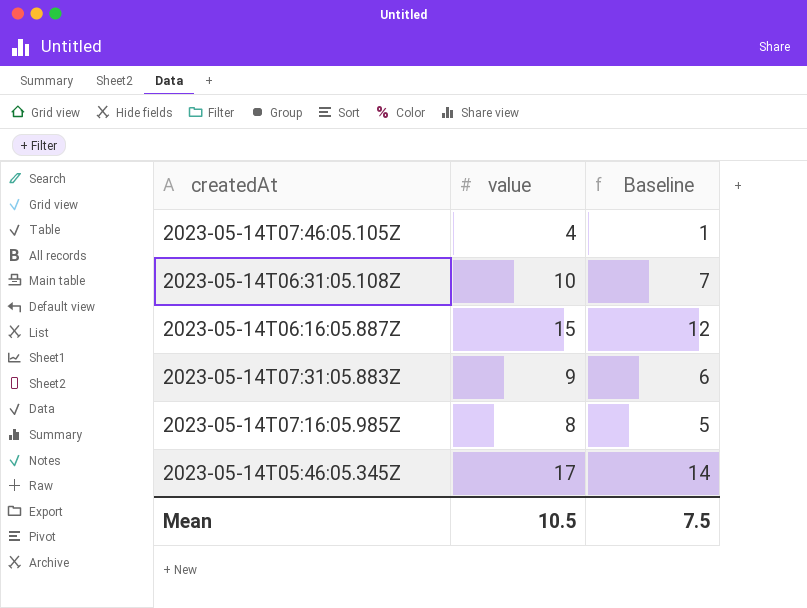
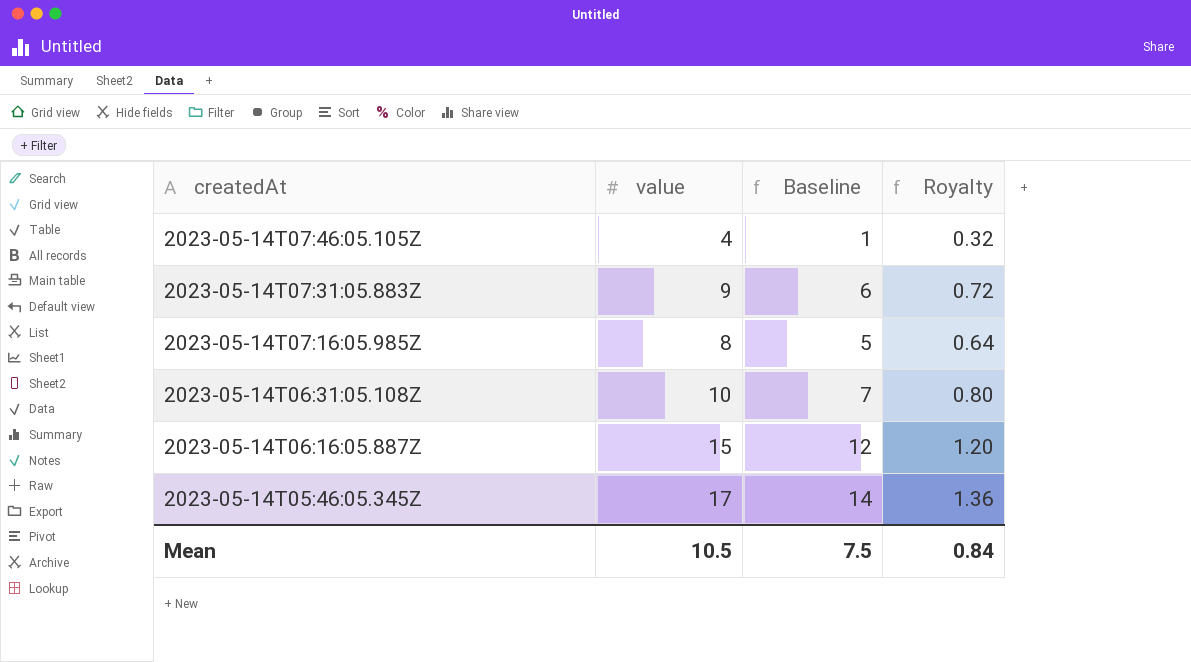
row order: none -> createdAt descending
column Royalty | formula: none -> [value] * 0.08

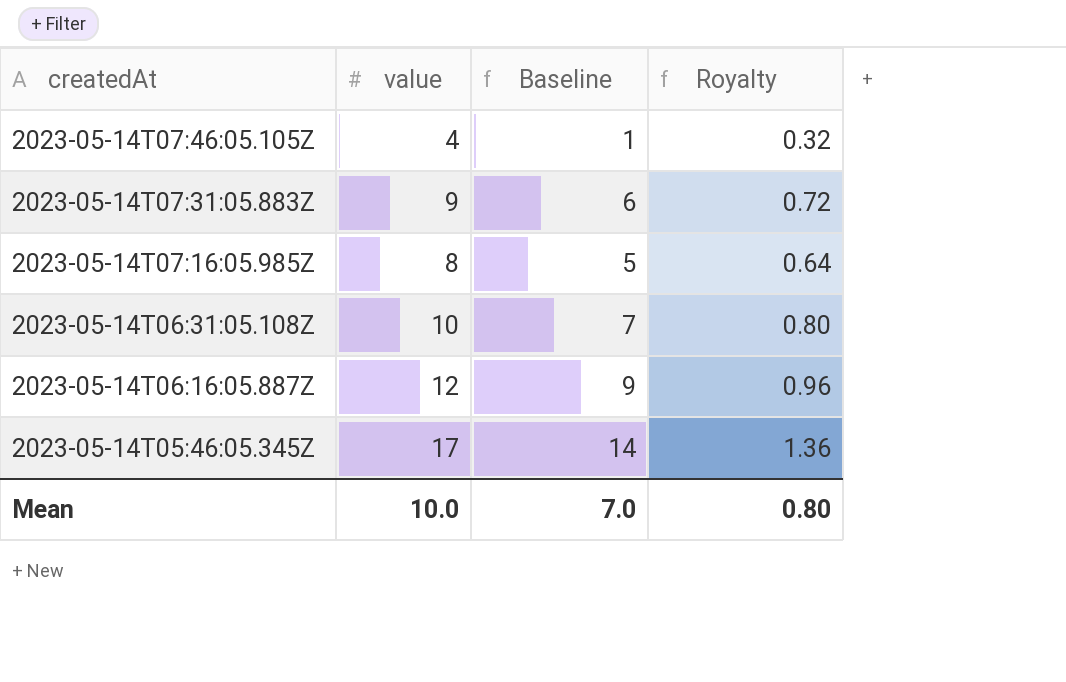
2023-05-14T06:16:05.887Z | value: 15 -> 12
2023-05-14T06:16:05.887Z | Baseline: 12 -> 9
2023-05-14T06:16:05.887Z | Royalty: 1.20 -> 0.96
Mean | value: 10.5 -> 10.0
Mean | Baseline: 7.5 -> 7.0
Mean | Royalty: 0.84 -> 0.80

